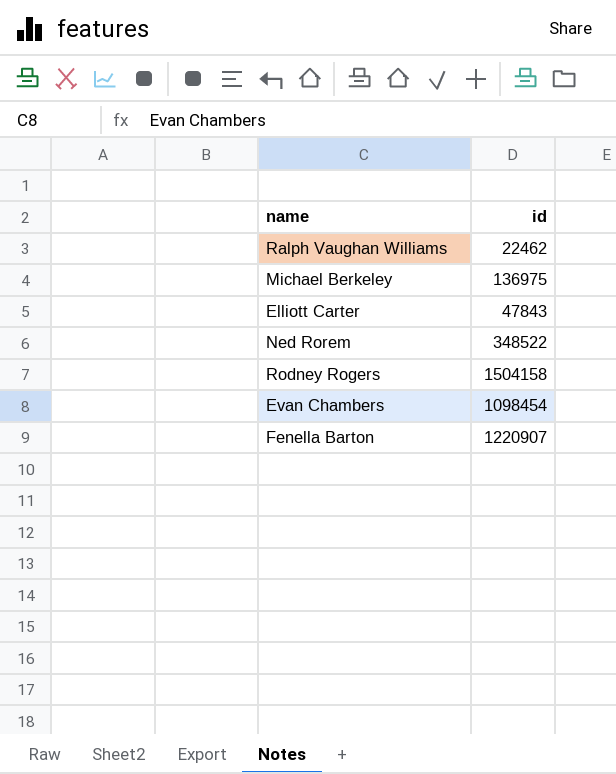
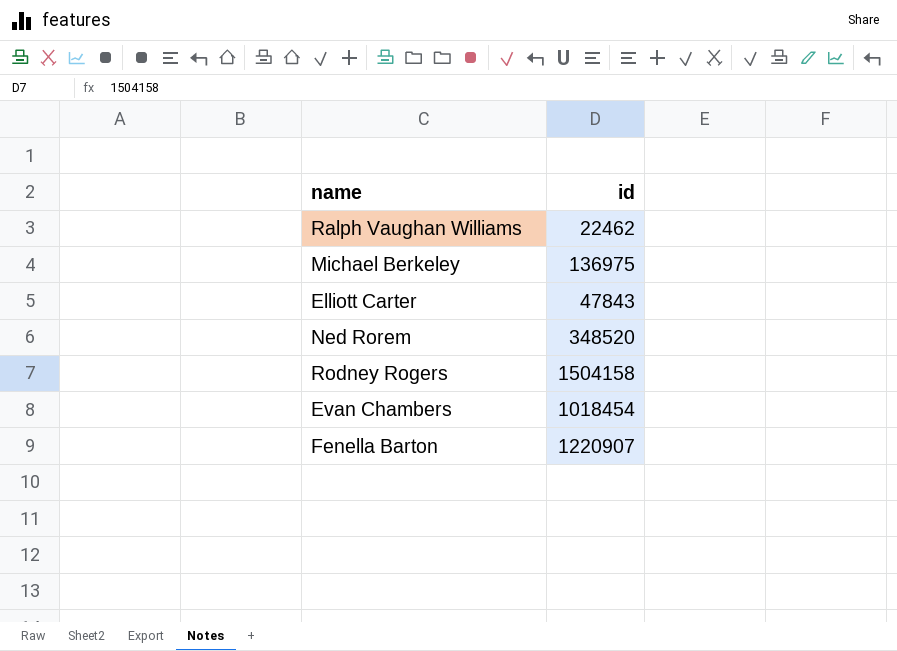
Ned Rorem | id: 348522 -> 348520
Evan Chambers | id: 1098454 -> 1018454

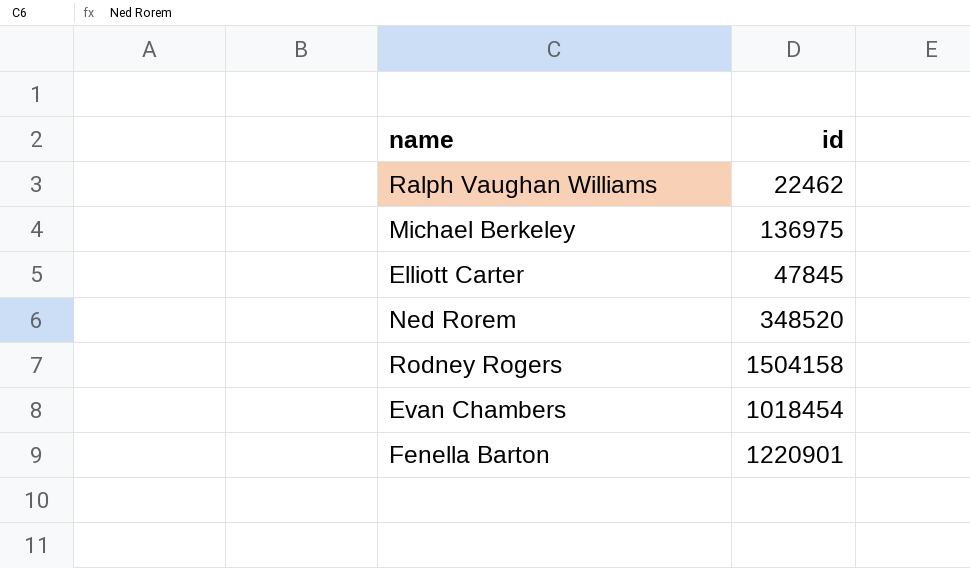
Elliott Carter | id: 47843 -> 47845
Fenella Barton | id: 1220907 -> 1220901

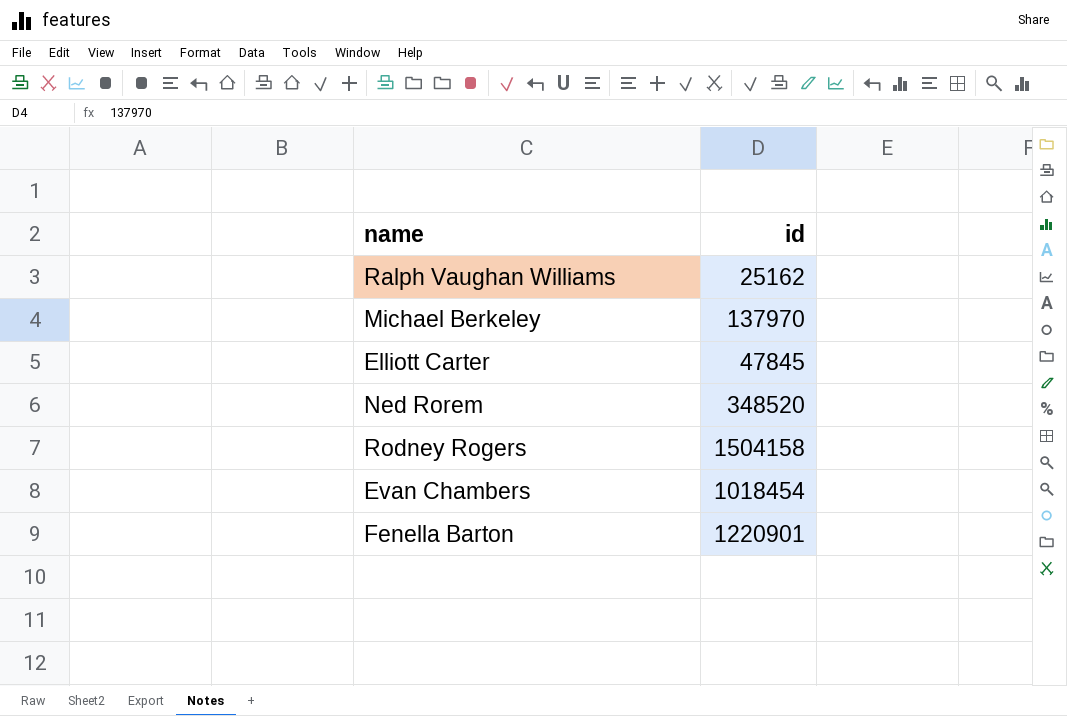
Ralph Vaughan Williams | id: 22462 -> 25162
Michael Berkeley | id: 136975 -> 137970

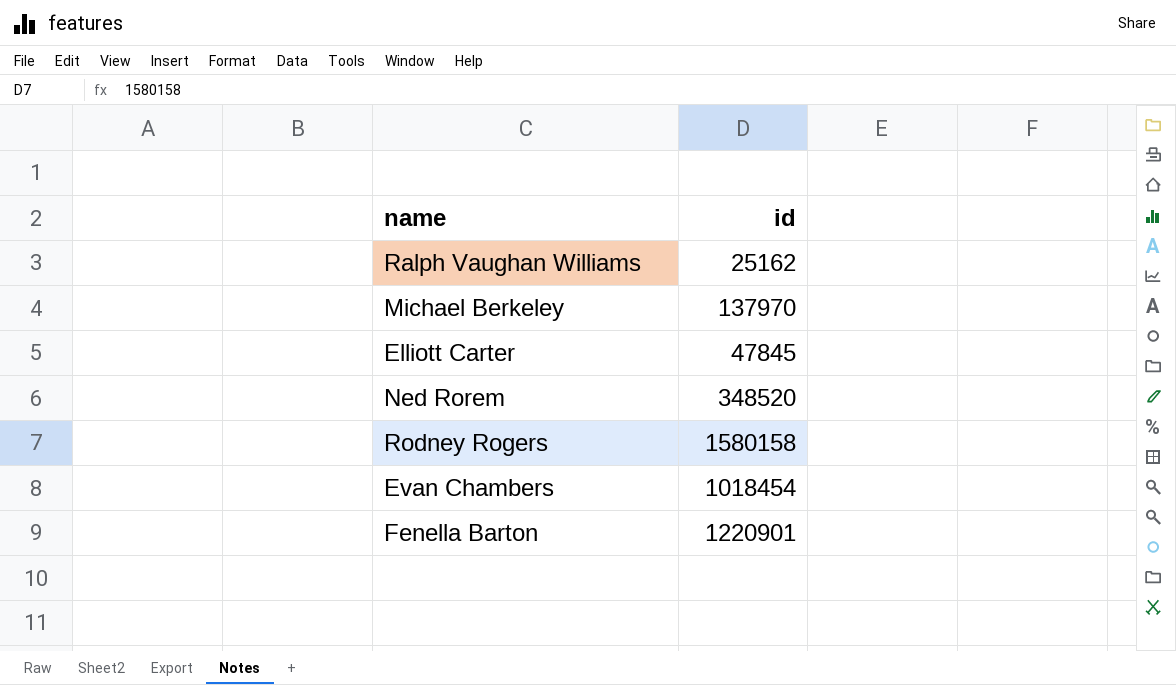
Rodney Rogers | id: 1504158 -> 1580158

